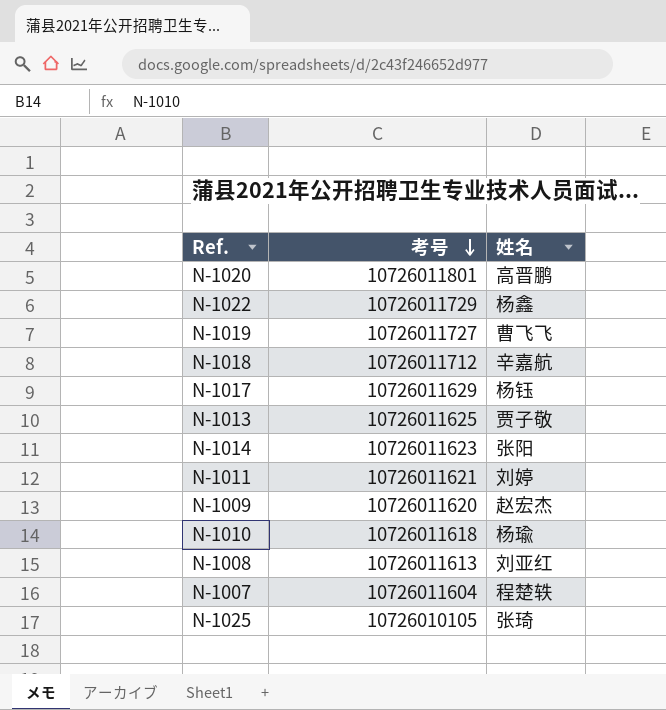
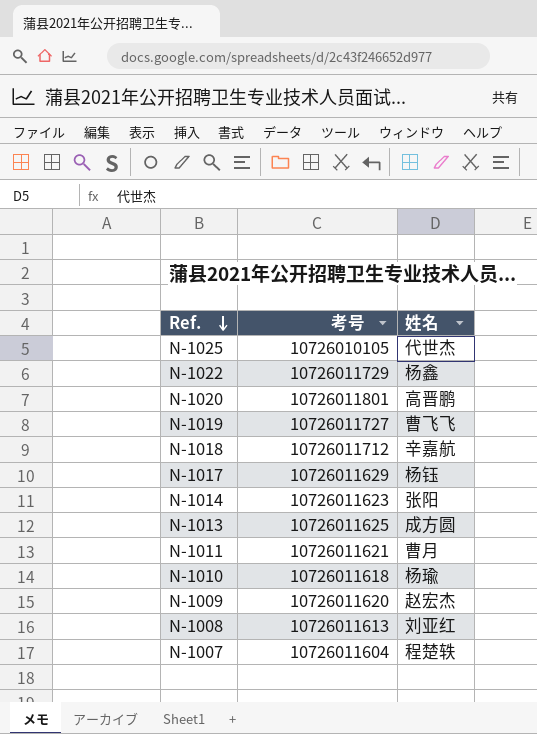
row order: 考号 descending -> Ref. descending
N-1025 | 姓名: 张琦 -> 代世杰
N-1013 | 姓名: 贾子敬 -> 成方圆
N-1011 | 姓名: 刘婷 -> 曹月

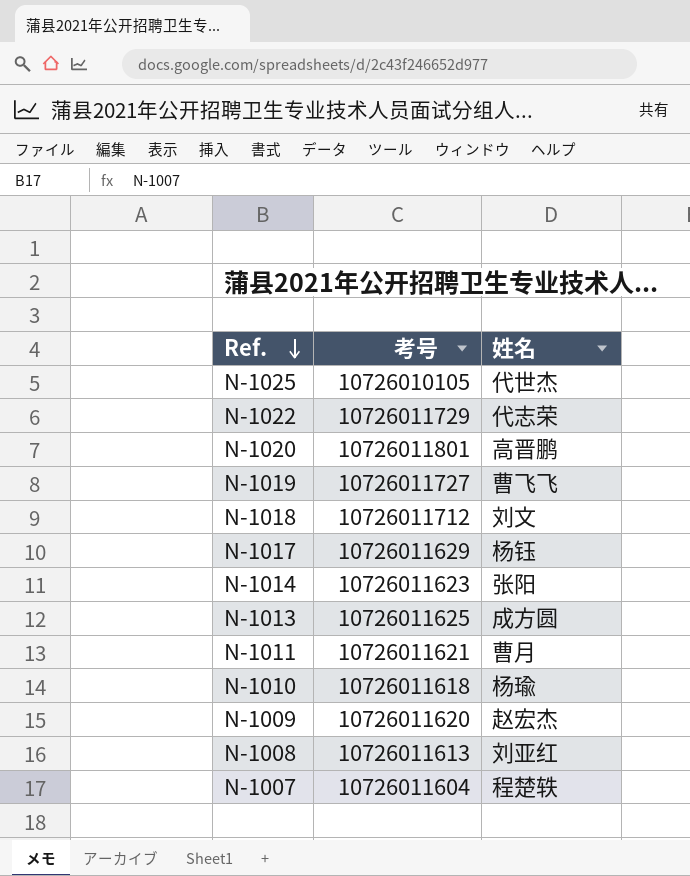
N-1022 | 姓名: 杨鑫 -> 代志荣
N-1018 | 姓名: 辛嘉航 -> 刘文

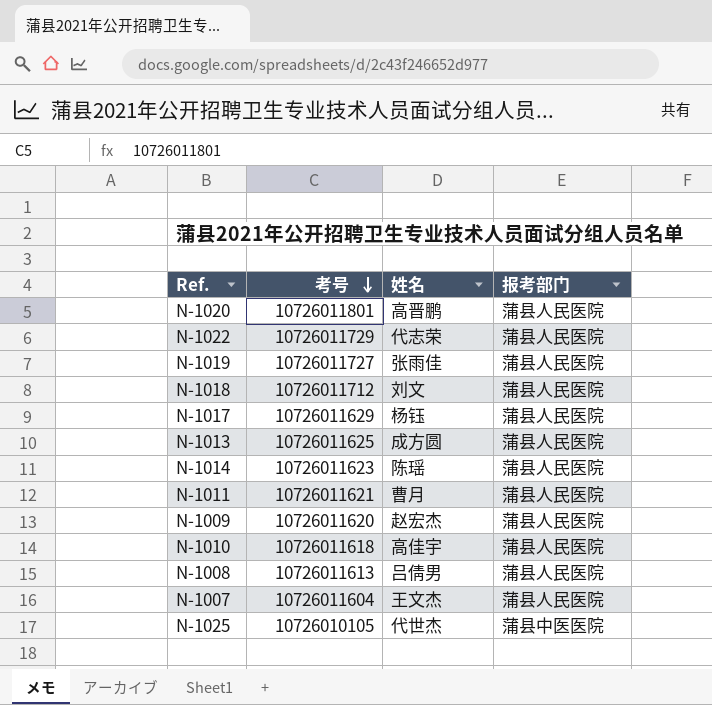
row order: Ref. descending -> 考号 descending
column 报考部门 | position: none -> 4
N-1019 | 姓名: 曹飞飞 -> 张雨佳
N-1014 | 姓名: 张阳 -> 陈瑶
N-1010 | 姓名: 杨瑜 -> 高佳宇
N-1008 | 姓名: 刘亚红 -> 吕倩男
N-1007 | 姓名: 程楚轶 -> 王文杰

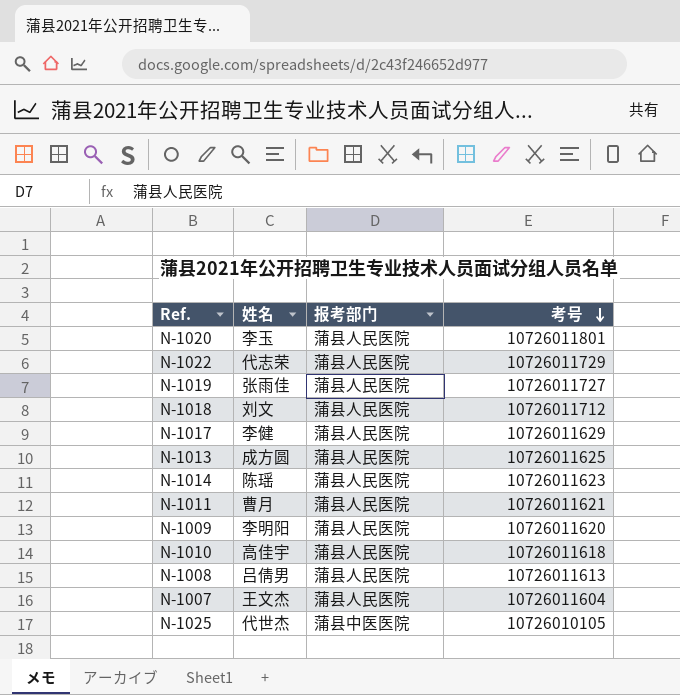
column 考号 | position: 2 -> 4
N-1020 | 姓名: 高晋鹏 -> 李玉
N-1017 | 姓名: 杨钰 -> 李健
N-1009 | 姓名: 赵宏杰 -> 李明阳

